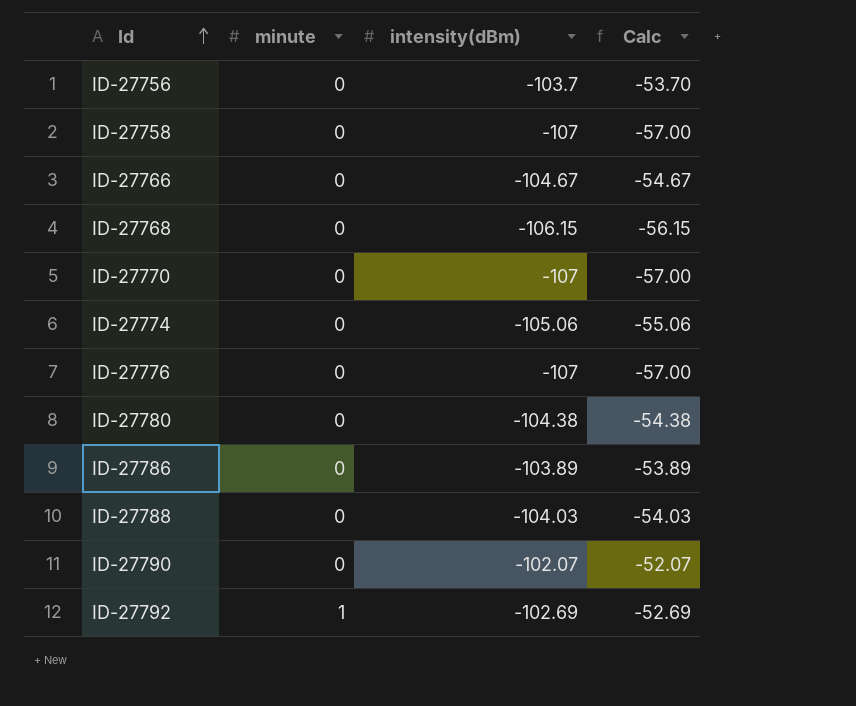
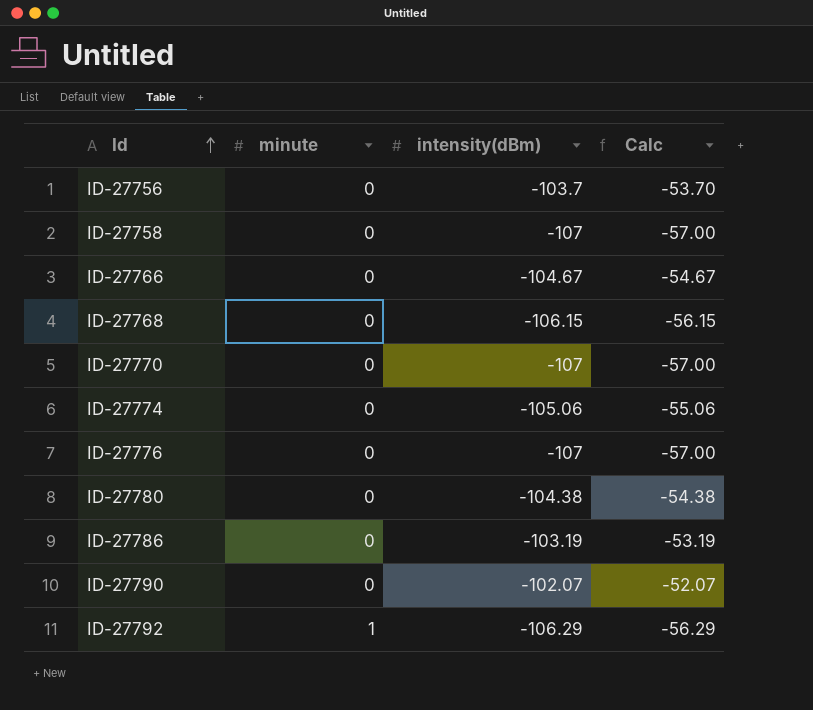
row ID-27788: 0 | -104.03 | -54.03 -> none
ID-27786 | intensity(dBm): -103.89 -> -103.19
ID-27786 | Calc: -53.89 -> -53.19
ID-27792 | intensity(dBm): -102.69 -> -106.29
ID-27792 | Calc: -52.69 -> -56.29

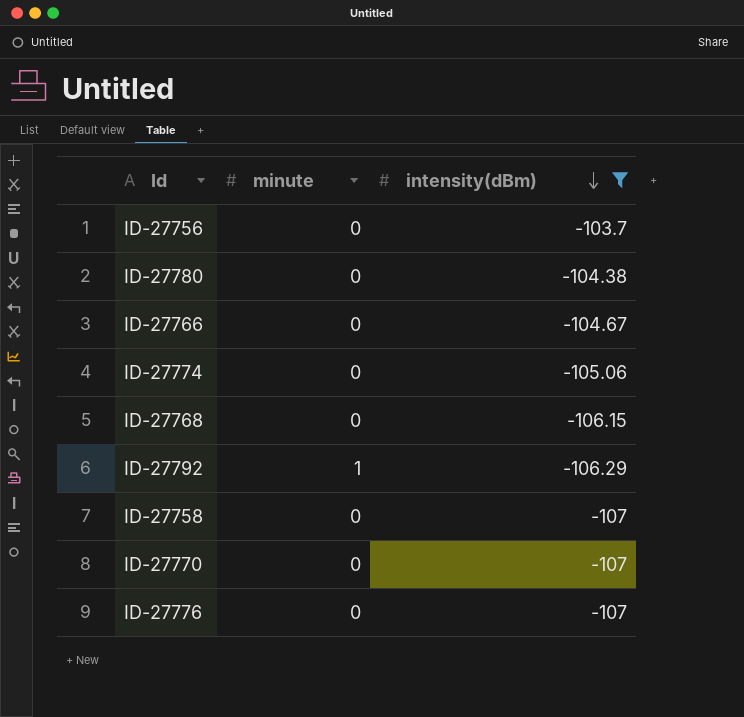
filter: none -> intensity(dBm) <= -103.7
row order: Id ascending -> intensity(dBm) descending
column Calc | formula: [intensity(dBm)] + 50 -> none

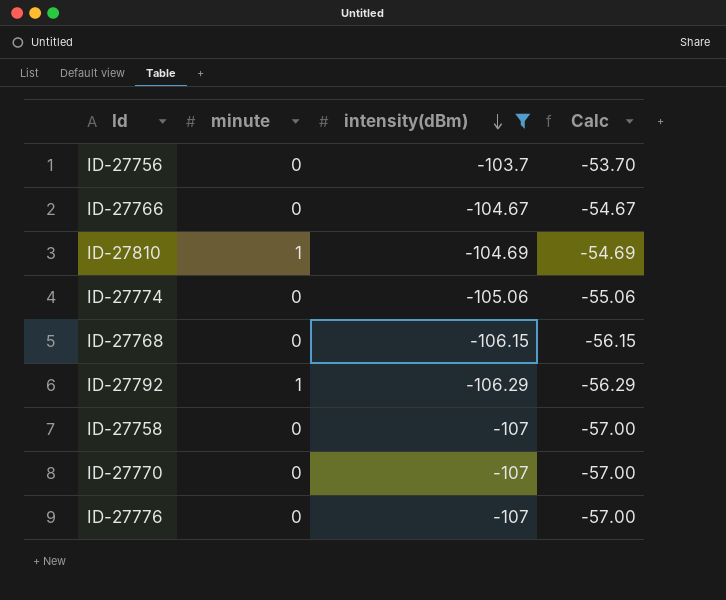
column Calc | formula: none -> [intensity(dBm)] + 50
row ID-27780: 0 | -104.38 -> none
row ID-27810: none -> 1 | -104.69 | -54.69

